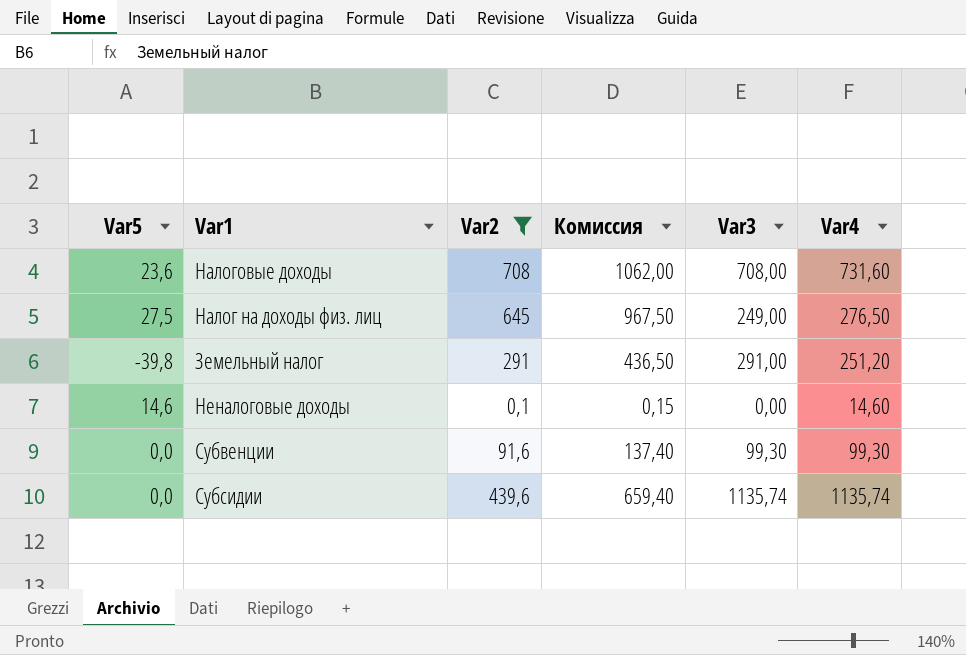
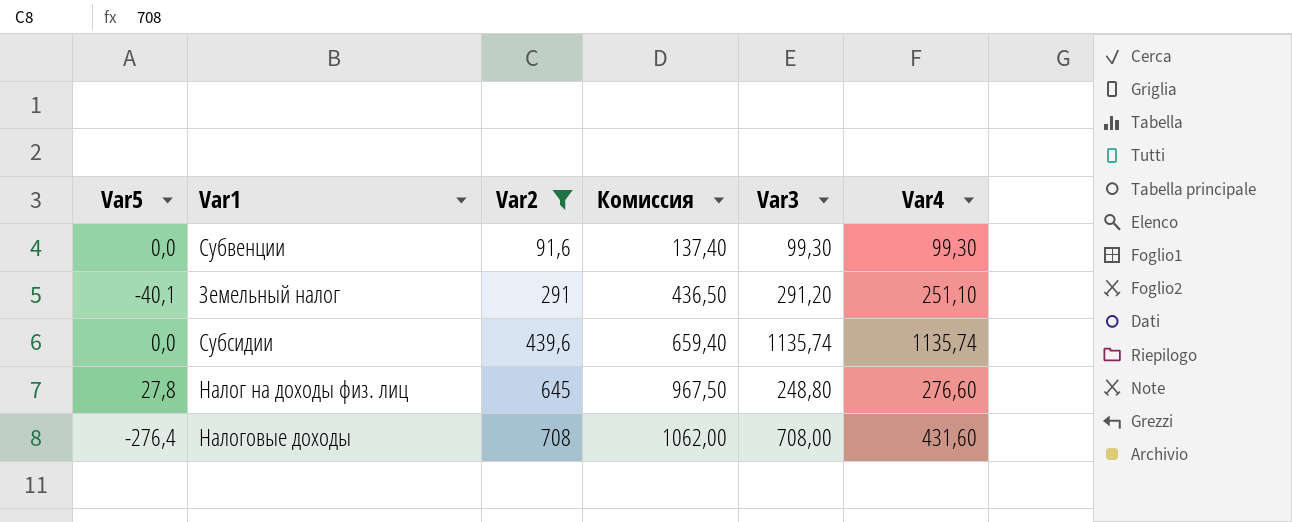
row order: none -> Var2 ascending
row Неналоговые доходы: 14,6 | 0,1 | 0,15 | 0,00 | 14,60 -> none
Земельный налог | Var5: -39,8 -> -40,1
Земельный налог | Var3: 291,00 -> 291,20
Земельный налог | Var4: 251,20 -> 251,10
Налог на доходы физ. лиц | Var5: 27,5 -> 27,8
Налог на доходы физ. лиц | Var3: 249,00 -> 248,80
Налог на доходы физ. лиц | Var4: 276,50 -> 276,60
Налоговые доходы | Var5: 23,6 -> -276,4
Налоговые доходы | Var4: 731,60 -> 431,60

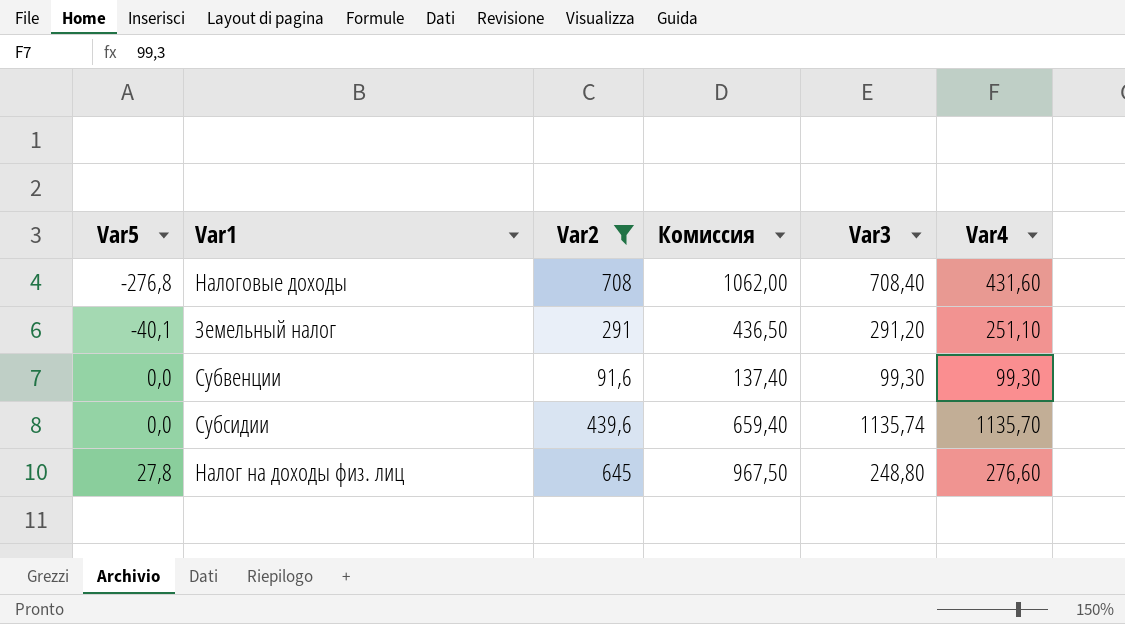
row order: Var2 ascending -> Var5 ascending
Налоговые доходы | Var5: -276,4 -> -276,8
Налоговые доходы | Var3: 708,00 -> 708,40
Субсидии | Var4: 1135,74 -> 1135,70

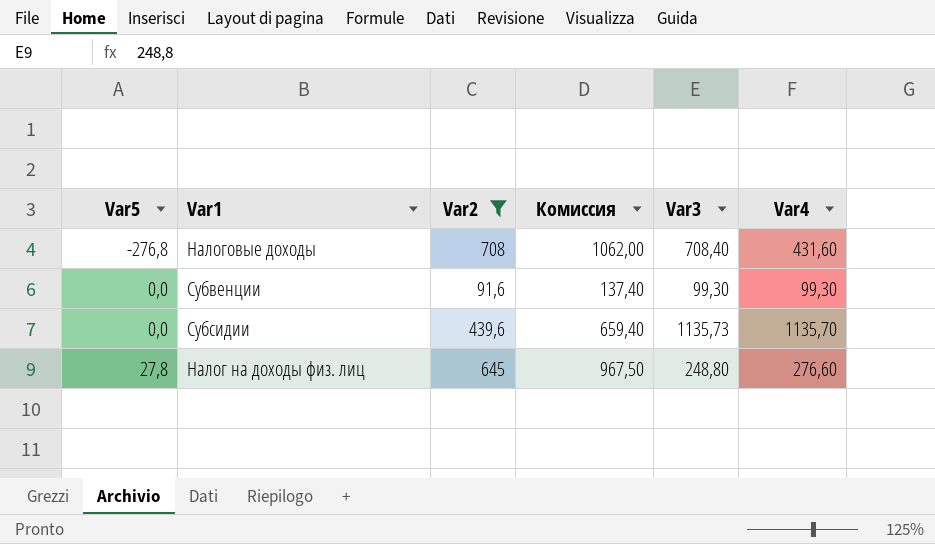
row Земельный налог: -40,1 | 291 | 436,50 | 291,20 | 251,10 -> none
Субсидии | Var3: 1135,74 -> 1135,73

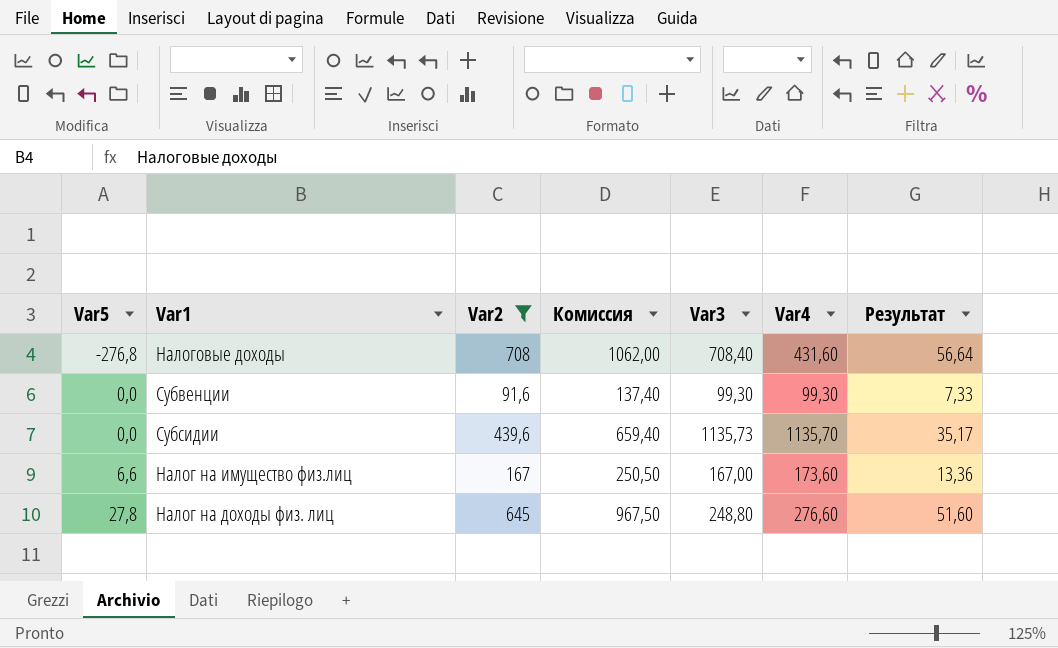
column Результат | formula: none -> [Var2] * 0,08
row Налог на имущество физ.лиц: none -> 6,6 | 167 | 250,50 | 167,00 | 173,60 | 13,36

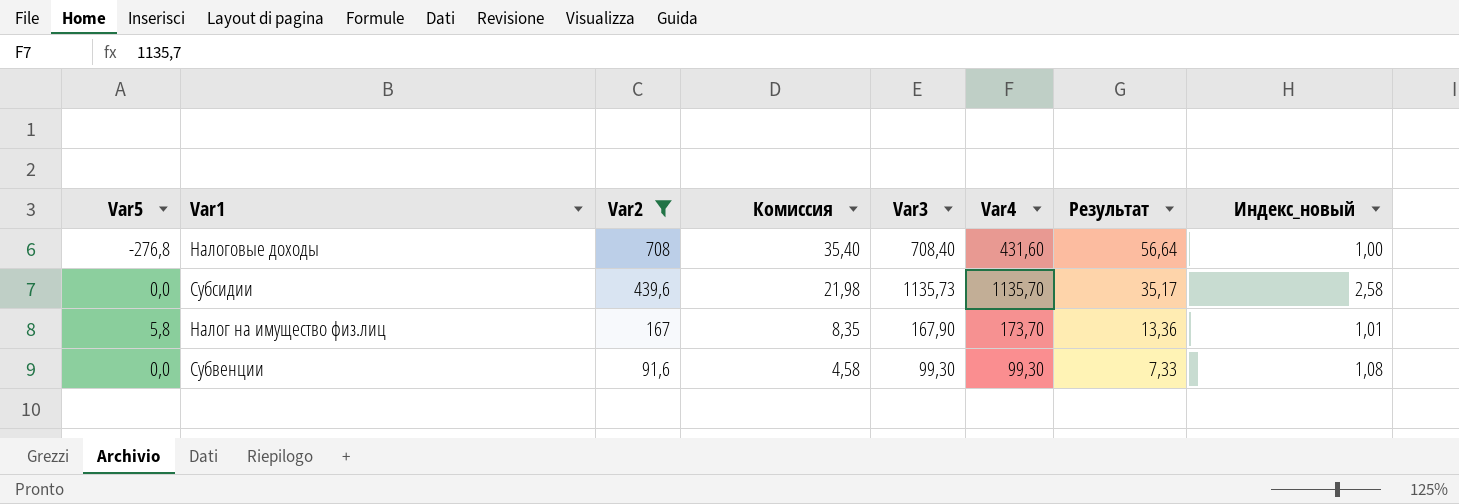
row order: Var5 ascending -> Var2 descending
column Комиссия | formula: [Var2] * 1,5 -> [Var2] * 0,05
column Индекс_новый | formula: none -> [Var3] / [Var2]
row Налог на доходы физ. лиц: 27,8 | 645 | 967,50 | 248,80 | 276,60 | 51,60 -> none
Налог на имущество физ.лиц | Var5: 6,6 -> 5,8
Налог на имущество физ.лиц | Var3: 167,00 -> 167,90
Налог на имущество физ.лиц | Var4: 173,60 -> 173,70

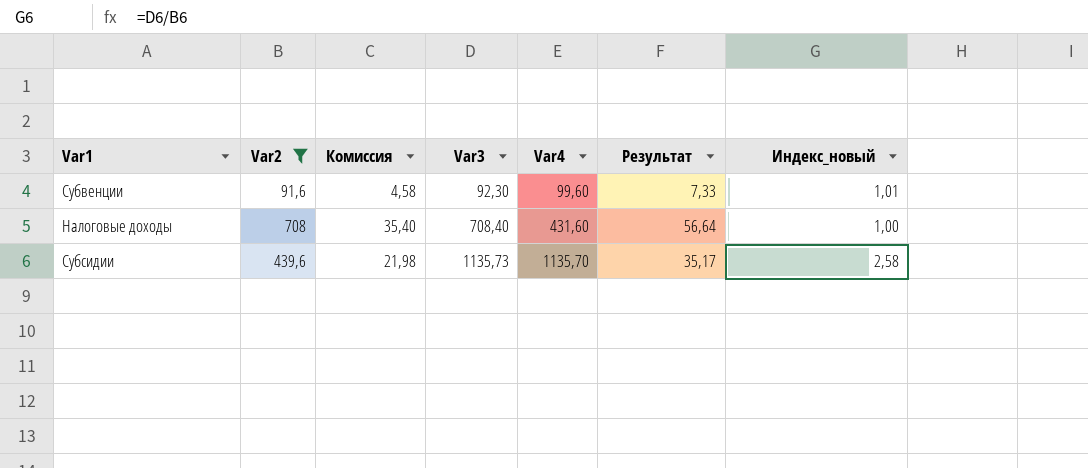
row order: Var2 descending -> Var3 ascending
column Var5 | formula: [Var4] - [Var3] -> none
row Налог на имущество физ.лиц: 5,8 | 167 | 8,35 | 167,90 | 173,70 | 13,36 | 1,01 -> none
Субвенции | Var3: 99,30 -> 92,30
Субвенции | Var4: 99,30 -> 99,60
Субвенции | Индекс_новый: 1,08 -> 1,01

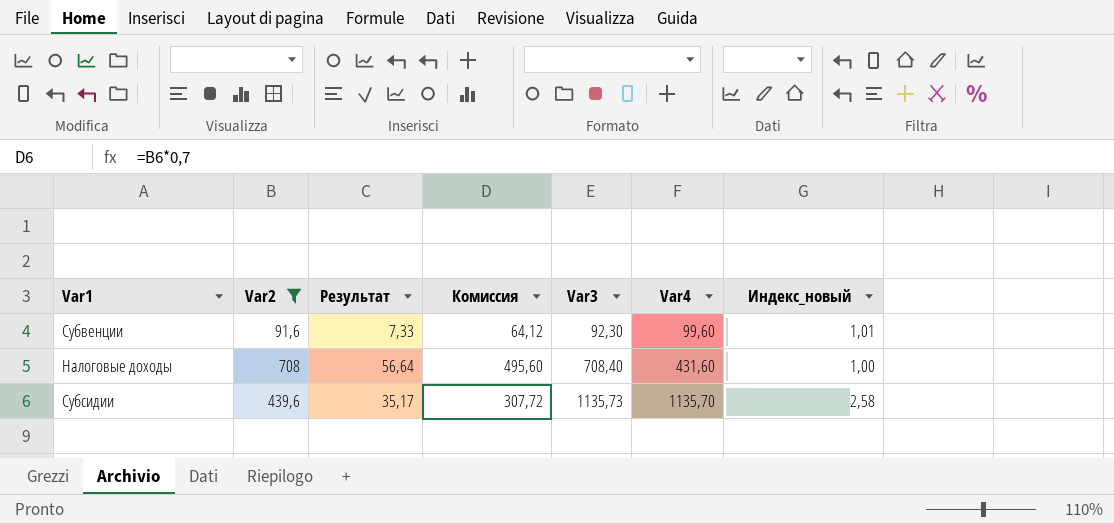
column Результат | position: 6 -> 3
column Комиссия | formula: [Var2] * 0,05 -> [Var2] * 0,7

